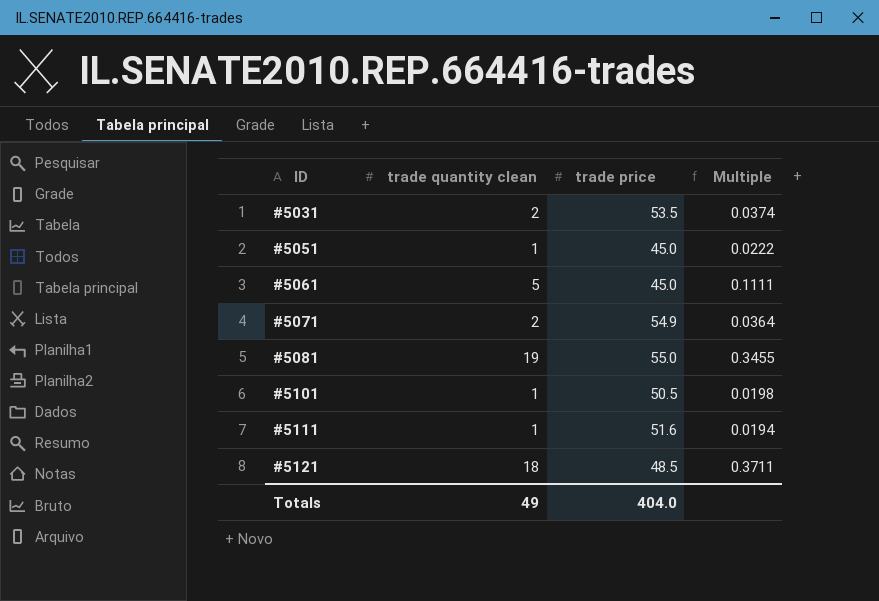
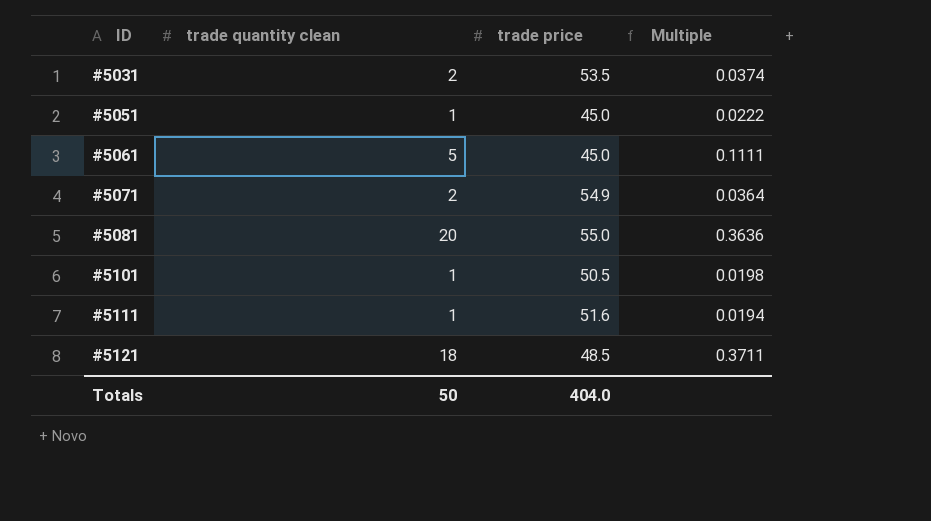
#5081 | trade quantity clean: 19 -> 20
#5081 | Multiple: 0.3455 -> 0.3636
Totals | trade quantity clean: 49 -> 50

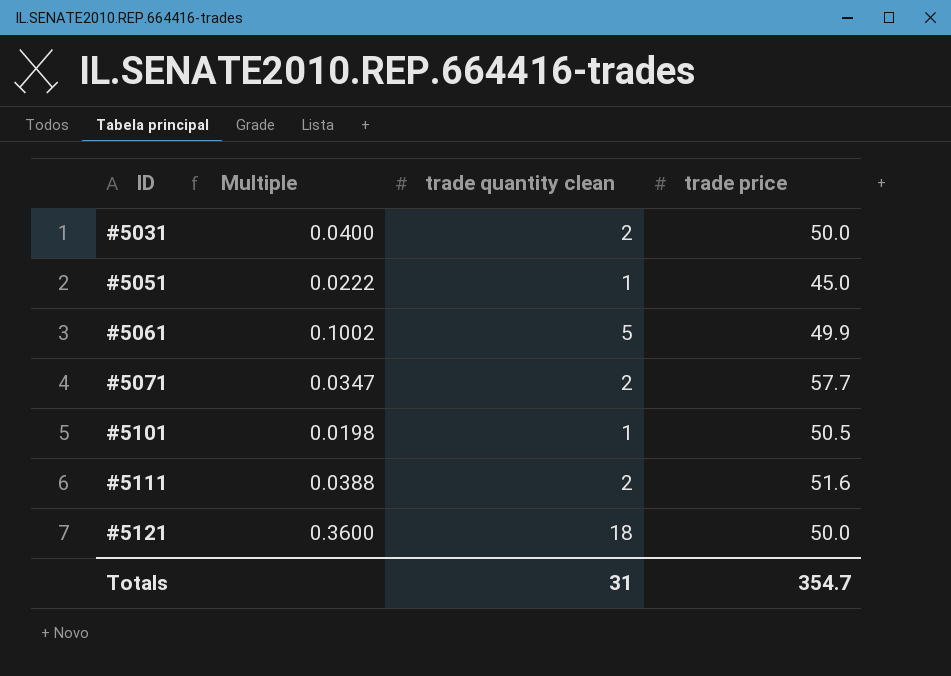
column Multiple | position: 4 -> 2
row #5081: 20 | 55.0 | 0.3636 -> none
#5031 | Multiple: 0.0374 -> 0.0400
#5031 | trade price: 53.5 -> 50.0
#5061 | Multiple: 0.1111 -> 0.1002
#5061 | trade price: 45.0 -> 49.9
#5071 | Multiple: 0.0364 -> 0.0347
#5071 | trade price: 54.9 -> 57.7
#5111 | Multiple: 0.0194 -> 0.0388
#5111 | trade quantity clean: 1 -> 2
#5121 | Multiple: 0.3711 -> 0.3600
#5121 | trade price: 48.5 -> 50.0
Totals | trade quantity clean: 50 -> 31
Totals | trade price: 404.0 -> 354.7

